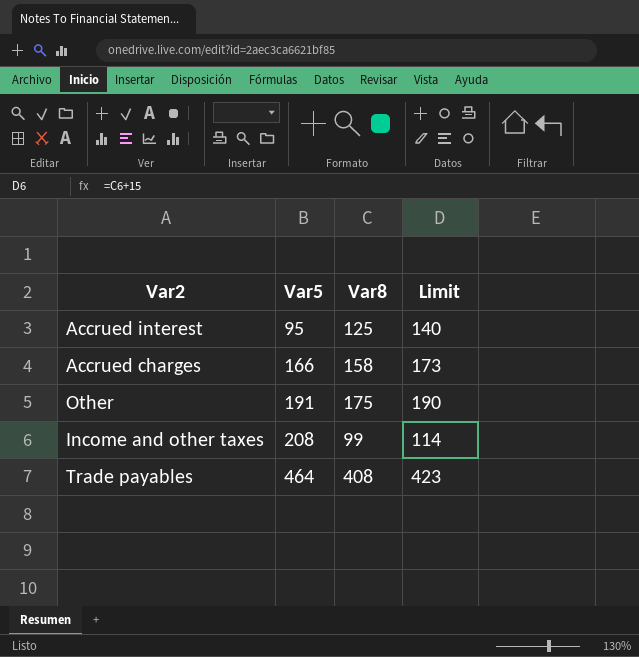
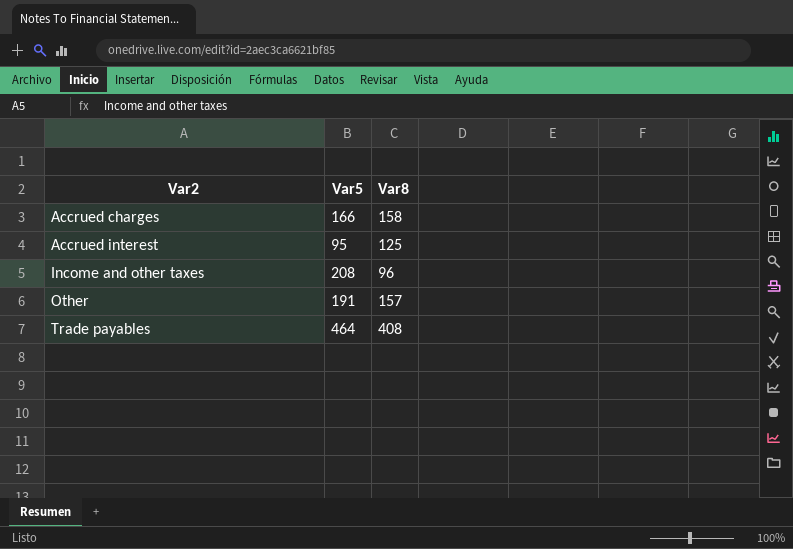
row order: Var5 ascending -> Var2 ascending
column Limit | formula: [Var8] + 15 -> none
Income and other taxes | Var8: 99 -> 96
Other | Var8: 175 -> 157

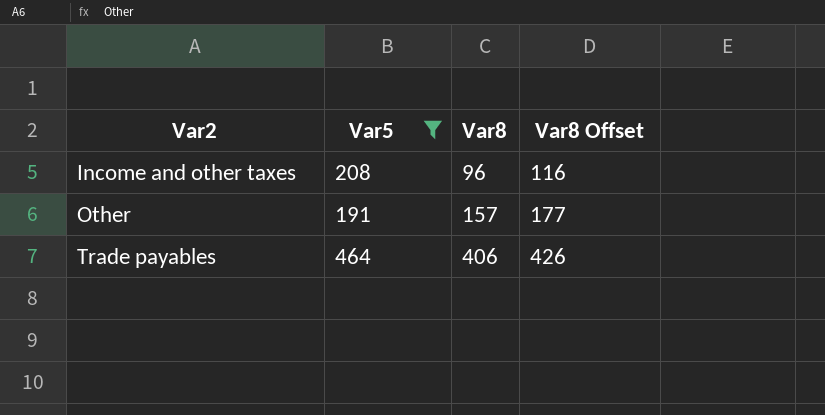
filter: none -> Var5 >= 191
column Var8 Offset | formula: none -> [Var8] + 20
Trade payables | Var8: 408 -> 406

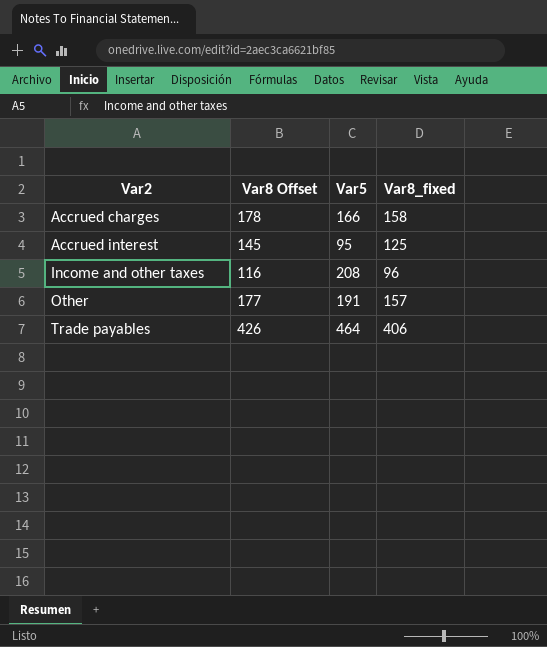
filter: Var5 >= 191 -> none
column Var8 Offset | position: 4 -> 2
column name: Var8 -> Var8_fixed

